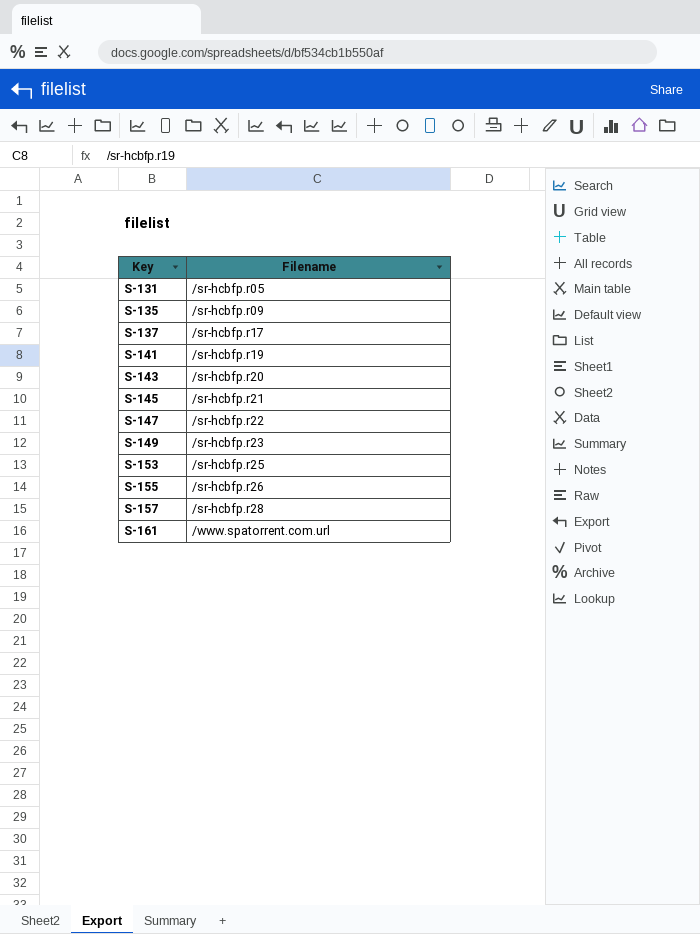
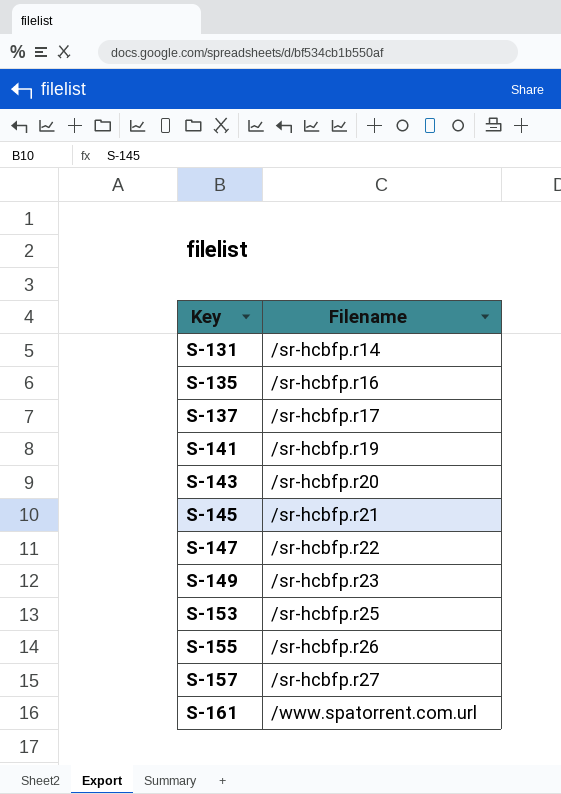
S-131 | Filename: /sr-hcbfp.r05 -> /sr-hcbfp.r14
S-135 | Filename: /sr-hcbfp.r09 -> /sr-hcbfp.r16
S-157 | Filename: /sr-hcbfp.r28 -> /sr-hcbfp.r27

